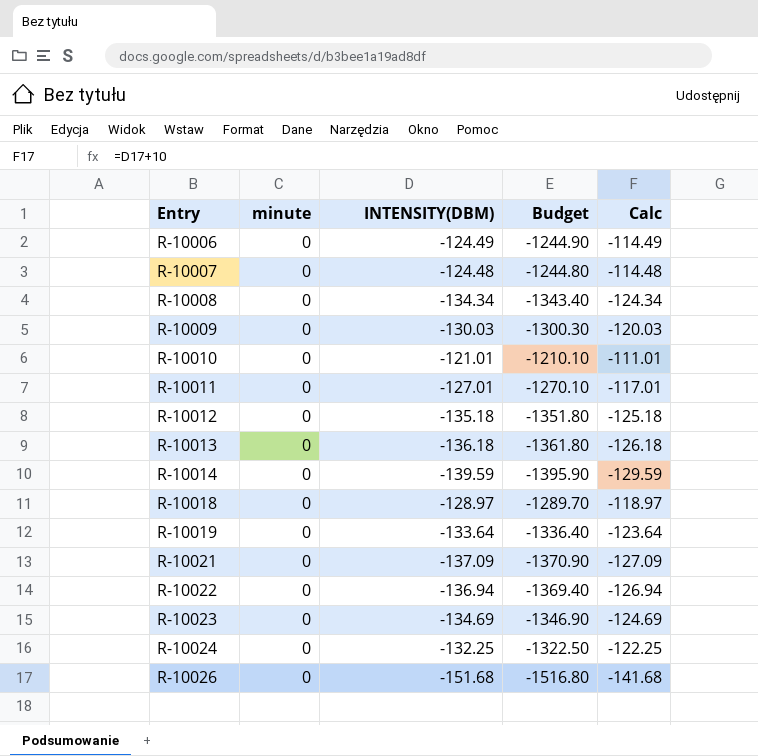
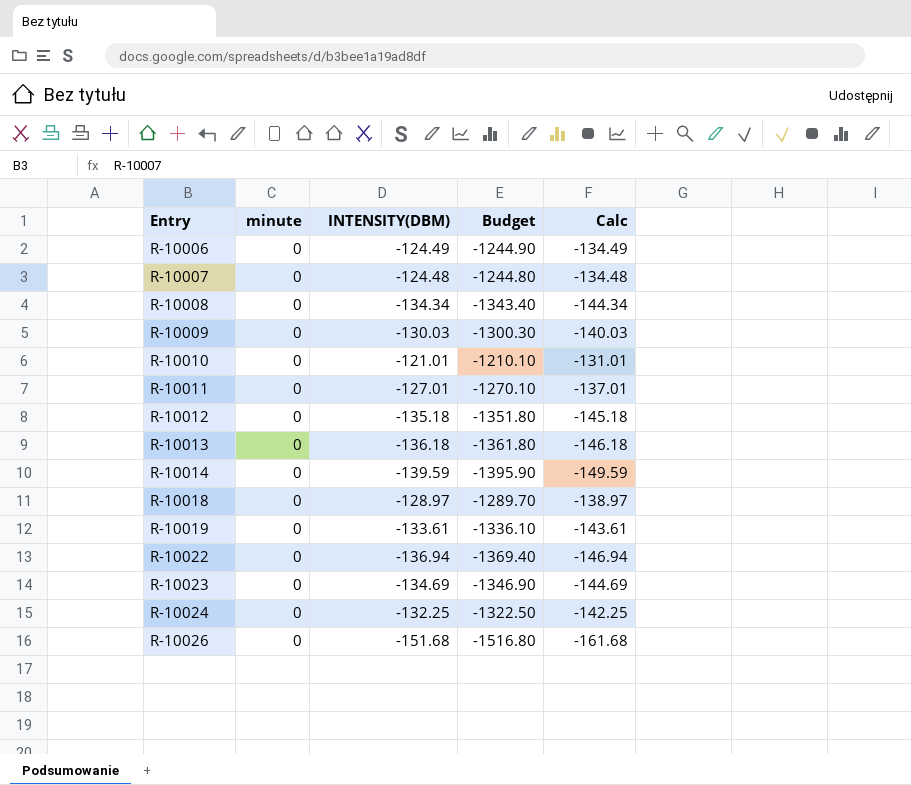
column Calc | formula: [INTENSITY(DBM)] + 10 -> [INTENSITY(DBM)] - 10
row R-10021: 0 | -137.09 | -1370.90 | -127.09 -> none
R-10019 | INTENSITY(DBM): -133.64 -> -133.61
R-10019 | Budget: -1336.40 -> -1336.10

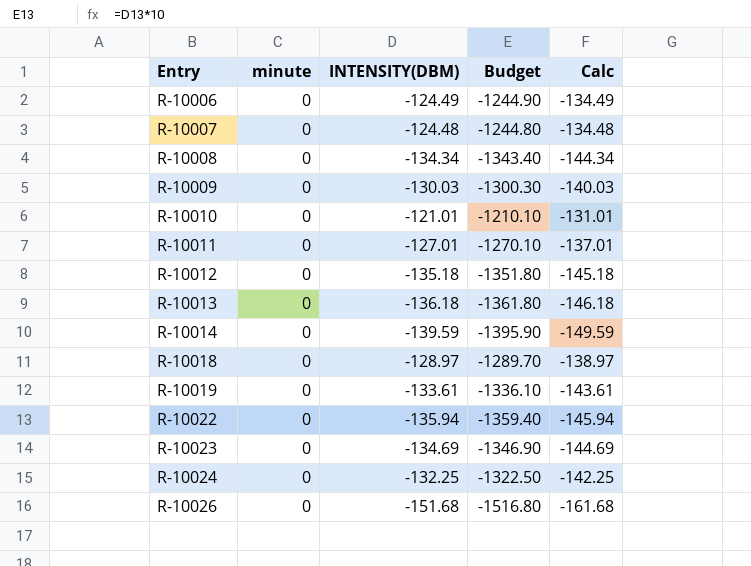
R-10022 | INTENSITY(DBM): -136.94 -> -135.94
R-10022 | Budget: -1369.40 -> -1359.40
R-10022 | Calc: -146.94 -> -145.94

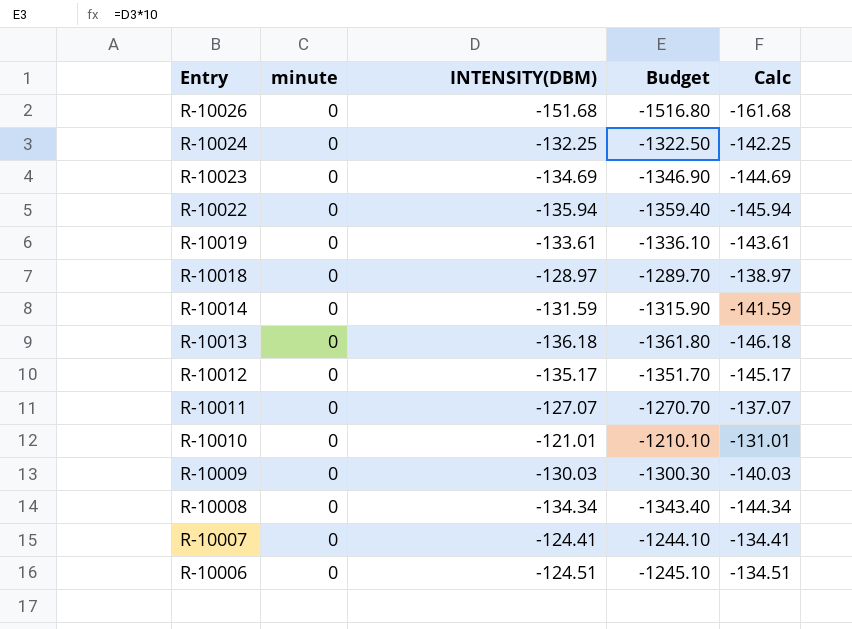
row order: Entry ascending -> Entry descending
R-10014 | INTENSITY(DBM): -139.59 -> -131.59
R-10014 | Budget: -1395.90 -> -1315.90
R-10014 | Calc: -149.59 -> -141.59
R-10012 | INTENSITY(DBM): -135.18 -> -135.17
R-10012 | Budget: -1351.80 -> -1351.70
R-10012 | Calc: -145.18 -> -145.17
R-10011 | INTENSITY(DBM): -127.01 -> -127.07
R-10011 | Budget: -1270.10 -> -1270.70
R-10011 | Calc: -137.01 -> -137.07
R-10007 | INTENSITY(DBM): -124.48 -> -124.41
R-10007 | Budget: -1244.80 -> -1244.10
R-10007 | Calc: -134.48 -> -134.41
R-10006 | INTENSITY(DBM): -124.49 -> -124.51
R-10006 | Budget: -1244.90 -> -1245.10
R-10006 | Calc: -134.49 -> -134.51

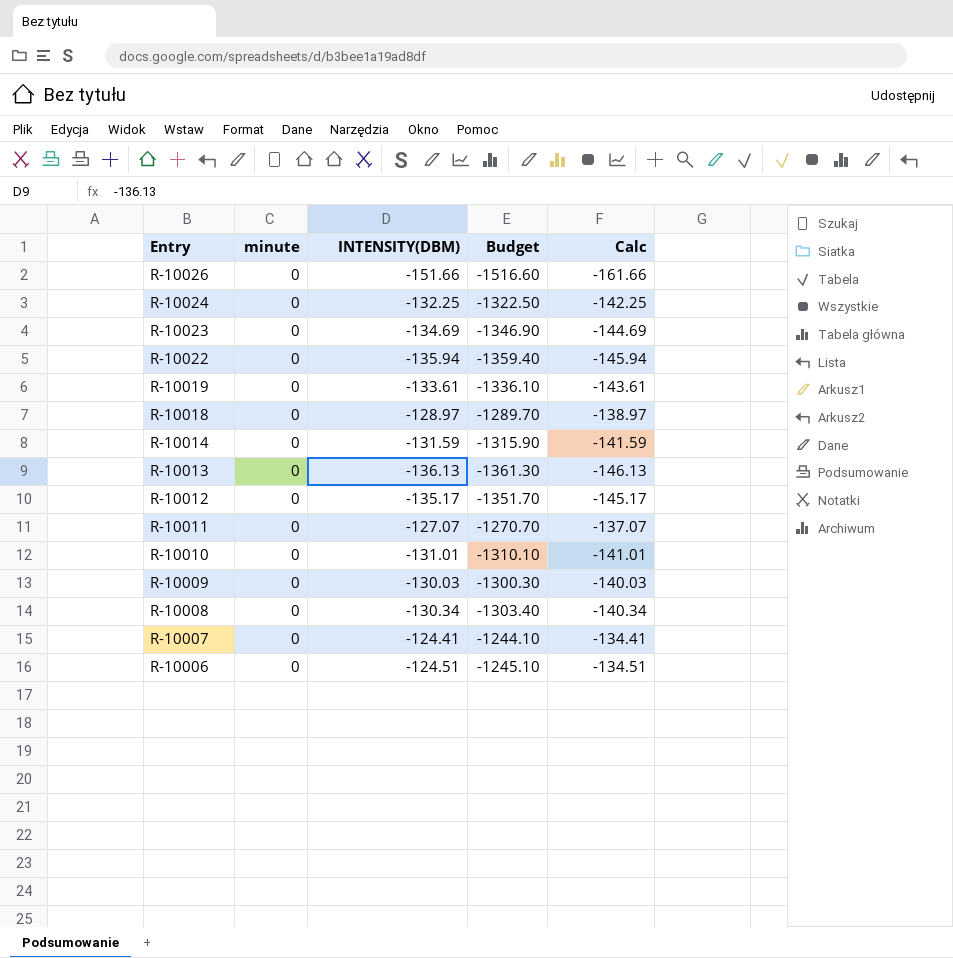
R-10026 | INTENSITY(DBM): -151.68 -> -151.66
R-10026 | Budget: -1516.80 -> -1516.60
R-10026 | Calc: -161.68 -> -161.66
R-10013 | INTENSITY(DBM): -136.18 -> -136.13
R-10013 | Budget: -1361.80 -> -1361.30
R-10013 | Calc: -146.18 -> -146.13
R-10010 | INTENSITY(DBM): -121.01 -> -131.01
R-10010 | Budget: -1210.10 -> -1310.10
R-10010 | Calc: -131.01 -> -141.01
R-10008 | INTENSITY(DBM): -134.34 -> -130.34
R-10008 | Budget: -1343.40 -> -1303.40
R-10008 | Calc: -144.34 -> -140.34

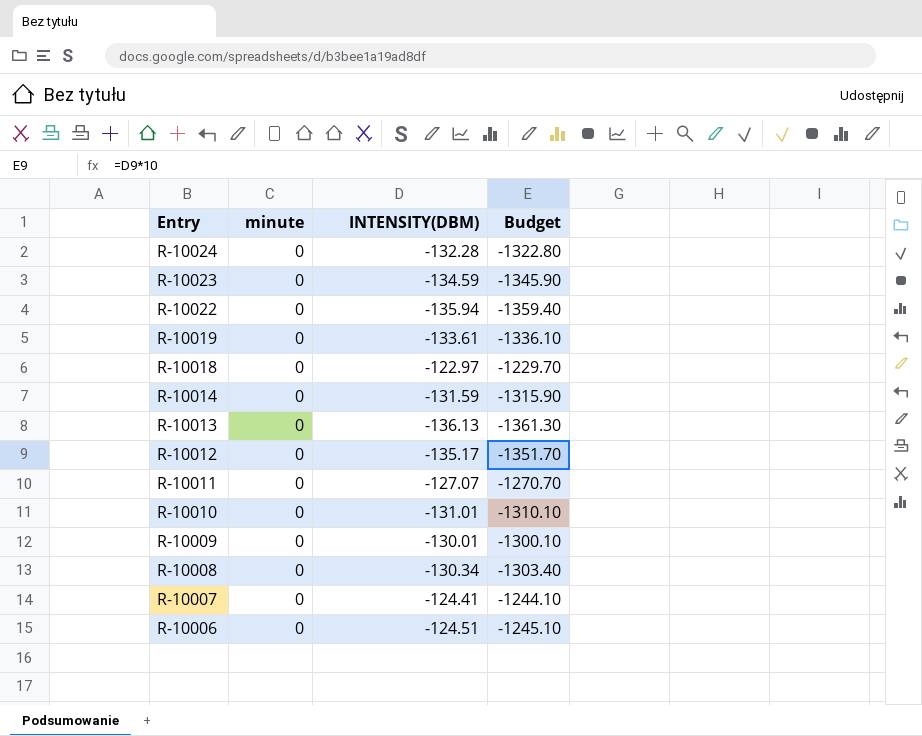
column Calc | formula: [INTENSITY(DBM)] - 10 -> none
row R-10026: 0 | -151.66 | -1516.60 | -161.66 -> none
R-10024 | INTENSITY(DBM): -132.25 -> -132.28
R-10024 | Budget: -1322.50 -> -1322.80
R-10023 | INTENSITY(DBM): -134.69 -> -134.59
R-10023 | Budget: -1346.90 -> -1345.90
R-10018 | INTENSITY(DBM): -128.97 -> -122.97
R-10018 | Budget: -1289.70 -> -1229.70
R-10009 | INTENSITY(DBM): -130.03 -> -130.01
R-10009 | Budget: -1300.30 -> -1300.10

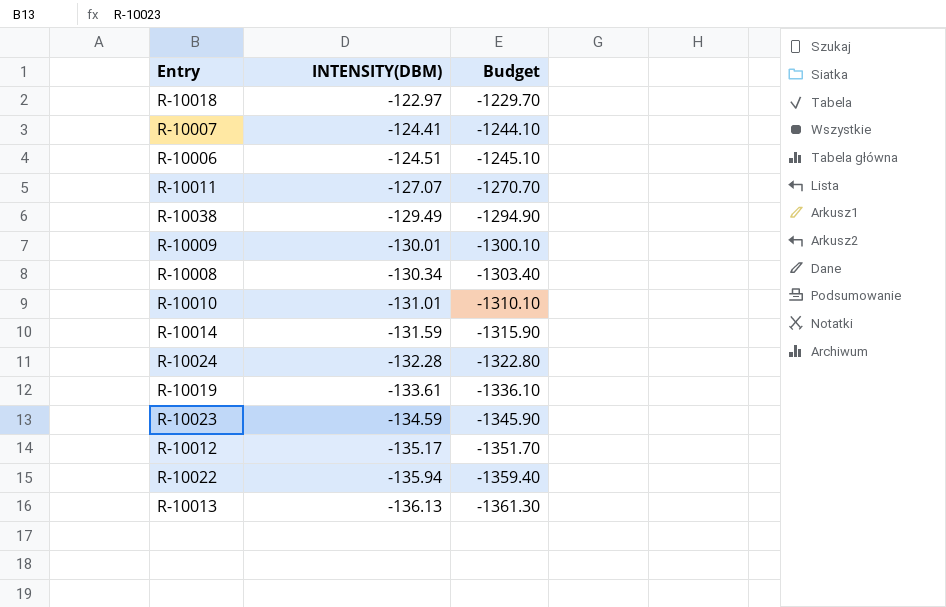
row order: Entry descending -> INTENSITY(DBM) descending
column minute | position: 2 -> none
row R-10038: none -> -129.49 | -1294.90

